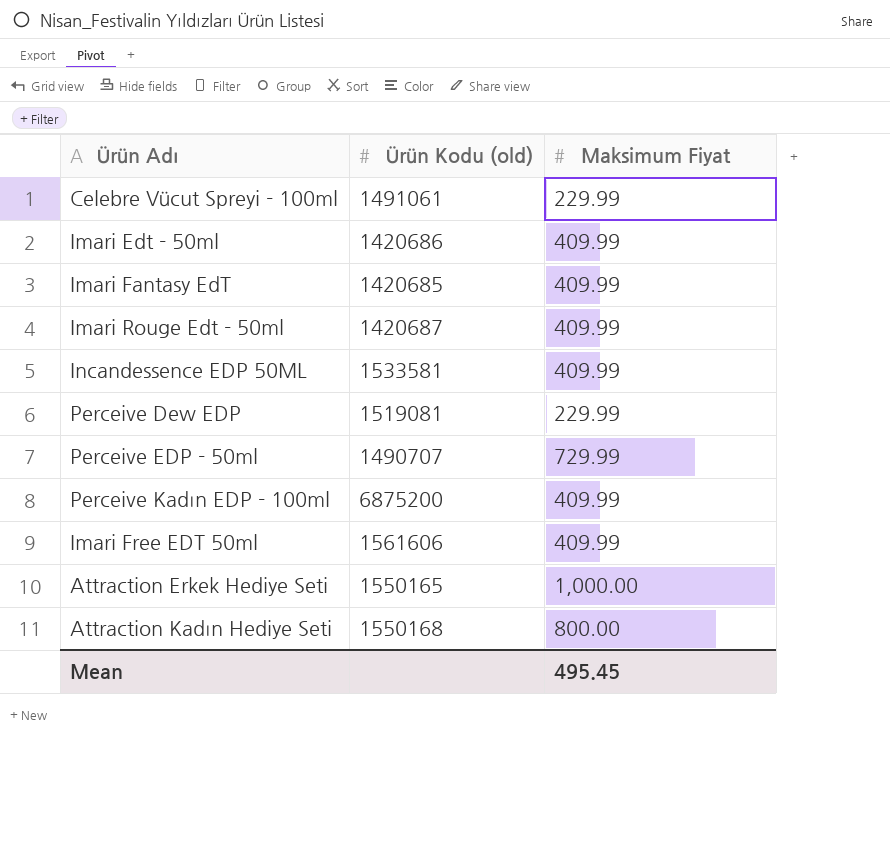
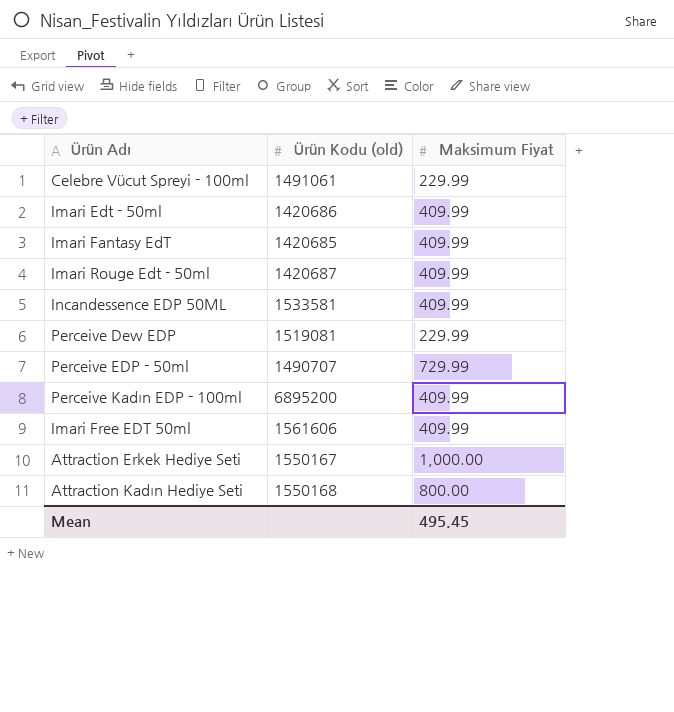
Perceive Kadın EDP - 100ml | Ürün Kodu (old): 6875200 -> 6895200
Attraction Erkek Hediye Seti | Ürün Kodu (old): 1550165 -> 1550167

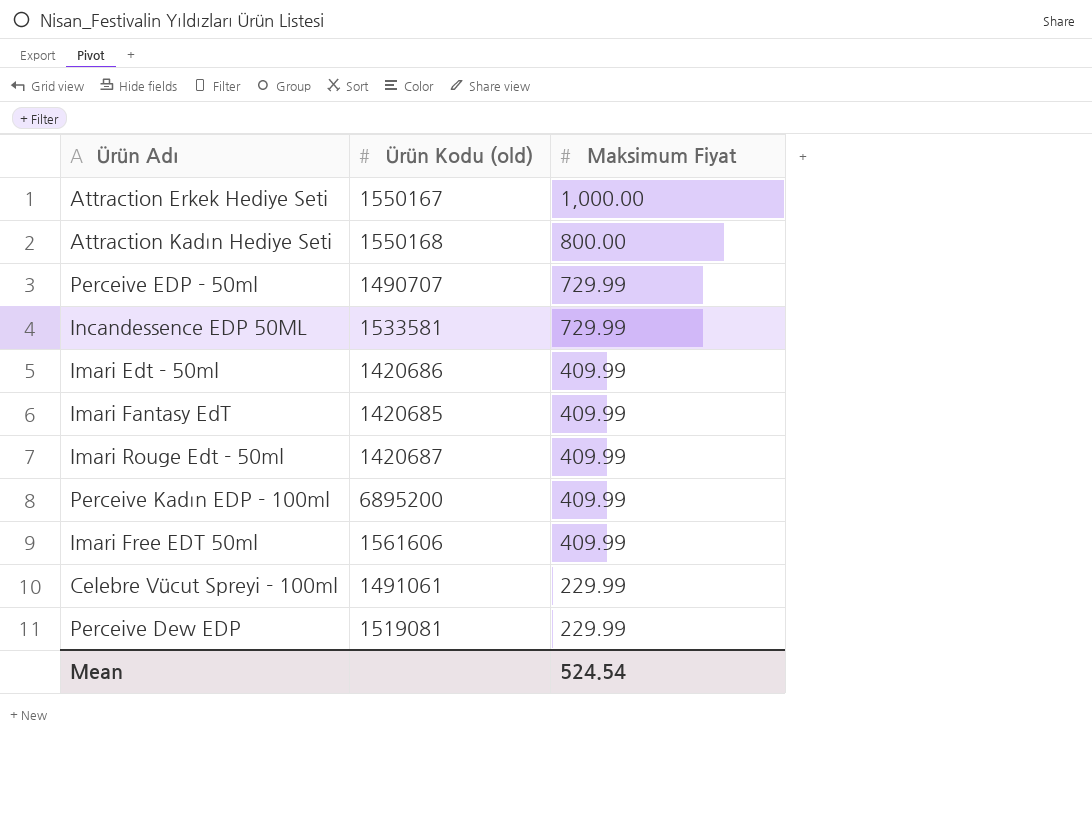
row order: none -> Maksimum Fiyat descending
Incandessence EDP 50ML | Maksimum Fiyat: 409.99 -> 729.99
Mean | Maksimum Fiyat: 495.45 -> 524.54

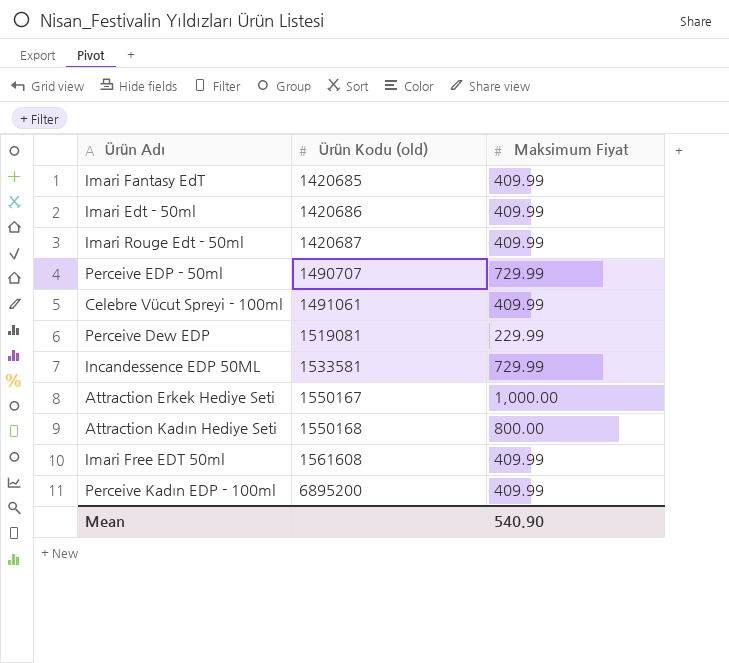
row order: Maksimum Fiyat descending -> Ürün Kodu (old) ascending
Celebre Vücut Spreyi - 100ml | Maksimum Fiyat: 229.99 -> 409.99
Imari Free EDT 50ml | Ürün Kodu (old): 1561606 -> 1561608
Mean | Maksimum Fiyat: 524.54 -> 540.90

